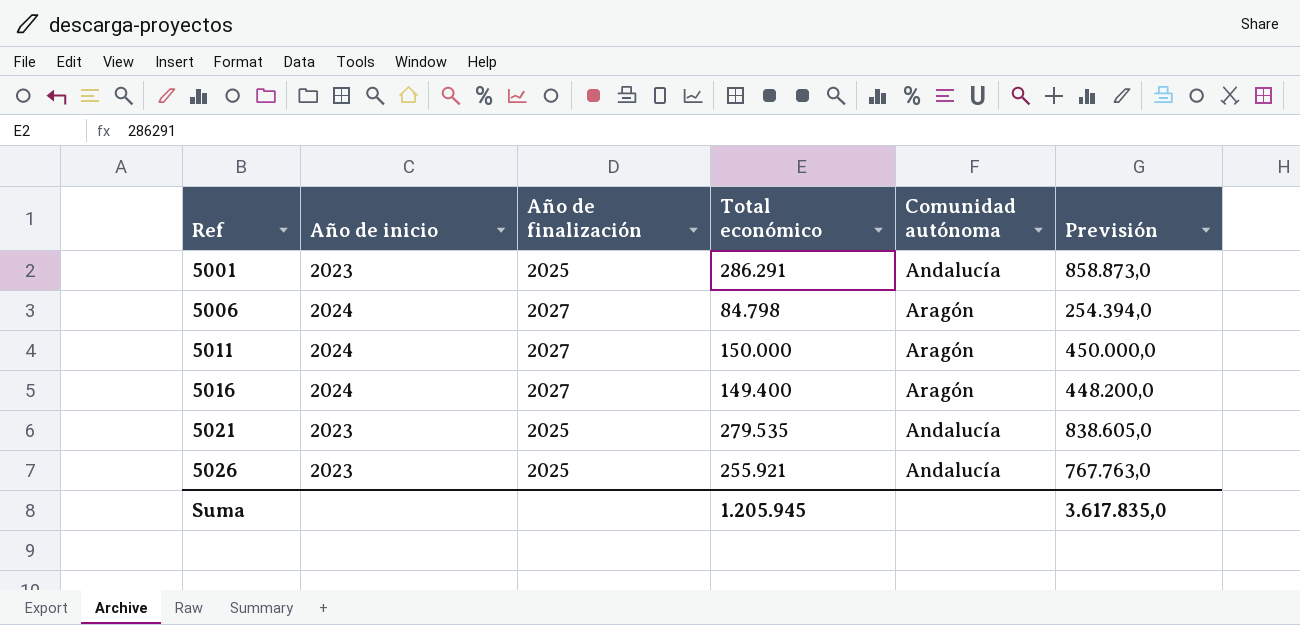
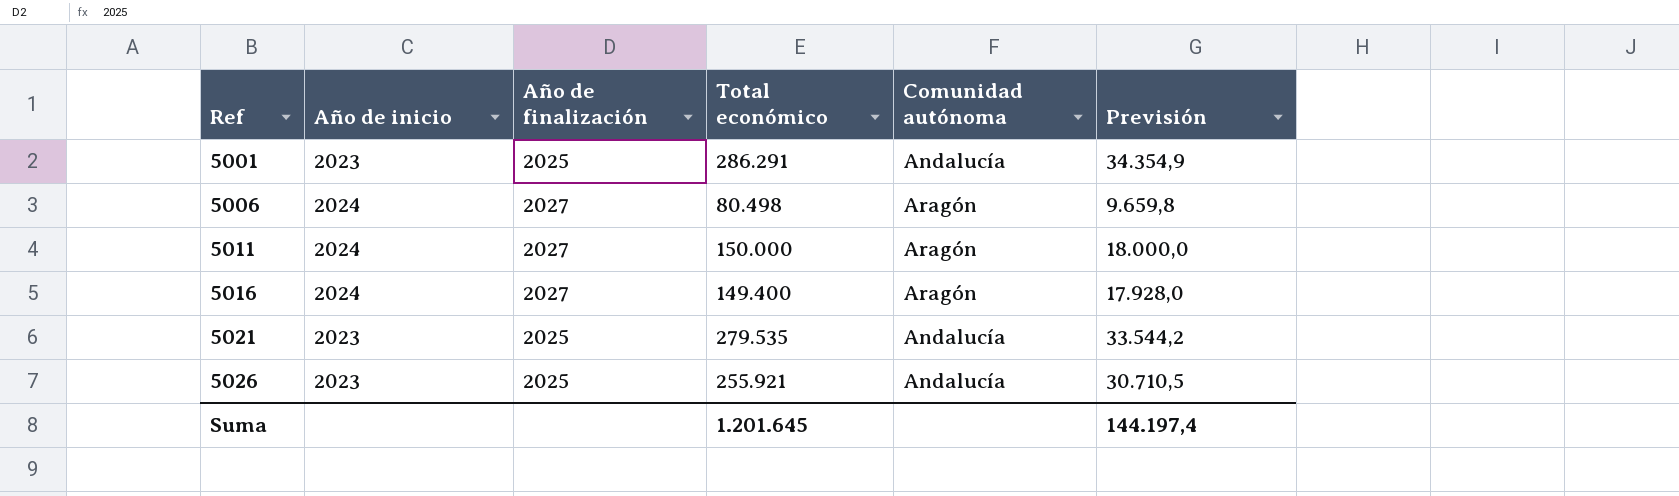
column Previsión | formula: [Total económico] * 3 -> [Total económico] * 0,12
5006 | Total económico: 84.798 -> 80.498
Suma | Total económico: 1.205.945 -> 1.201.645
Suma | Previsión: 3.617.835,0 -> 144.197,4

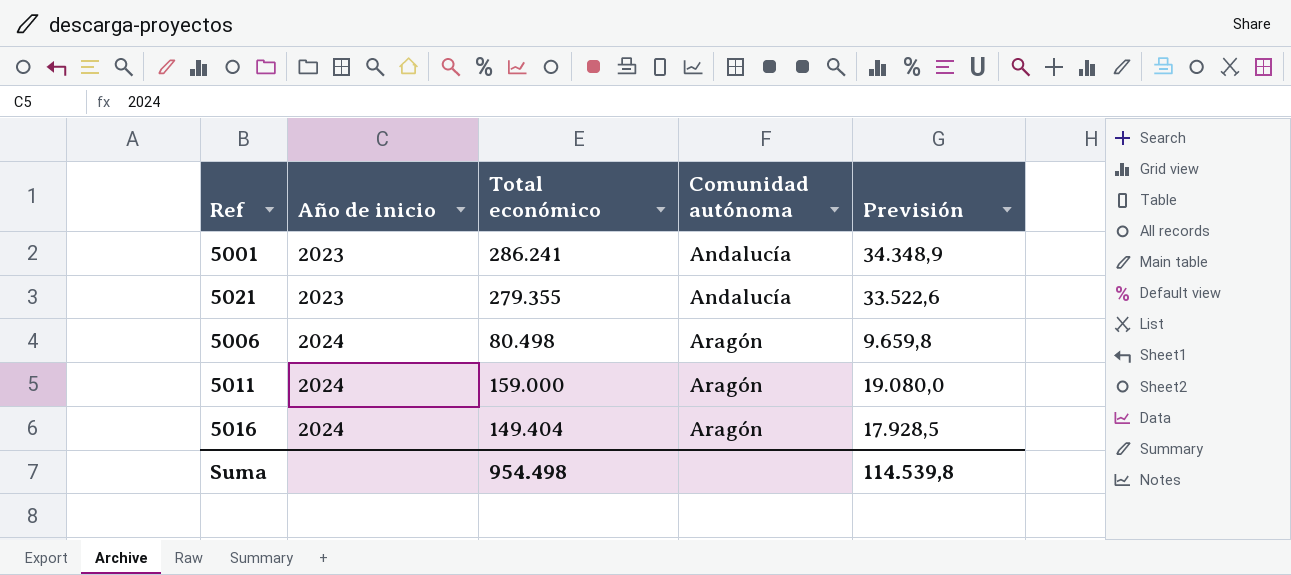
row order: Ref ascending -> Año de inicio ascending
column Año de finalización | position: 3 -> none
row 5026: 2023 | 2025 | 255.921 | Andalucía | 30.710,5 -> none
5001 | Total económico: 286.291 -> 286.241
5001 | Previsión: 34.354,9 -> 34.348,9
5021 | Total económico: 279.535 -> 279.355
5021 | Previsión: 33.544,2 -> 33.522,6
5011 | Total económico: 150.000 -> 159.000
5011 | Previsión: 18.000,0 -> 19.080,0
5016 | Total económico: 149.400 -> 149.404
5016 | Previsión: 17.928,0 -> 17.928,5
Suma | Total económico: 1.201.645 -> 954.498
Suma | Previsión: 144.197,4 -> 114.539,8

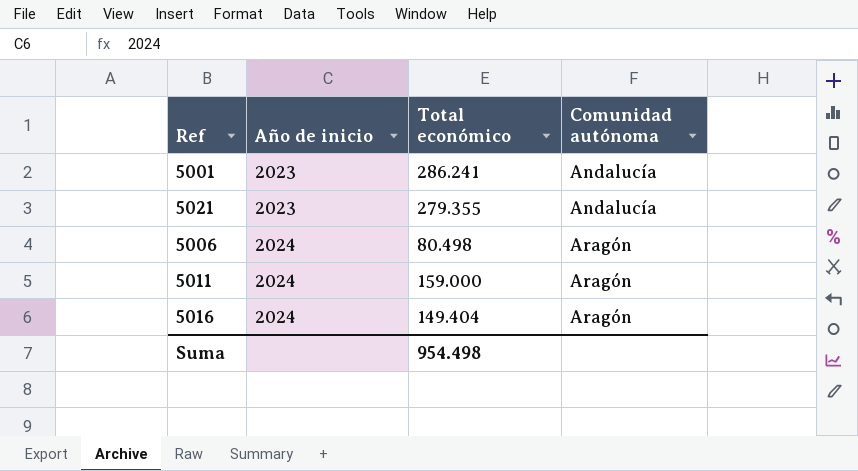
column Previsión | formula: [Total económico] * 0,12 -> none

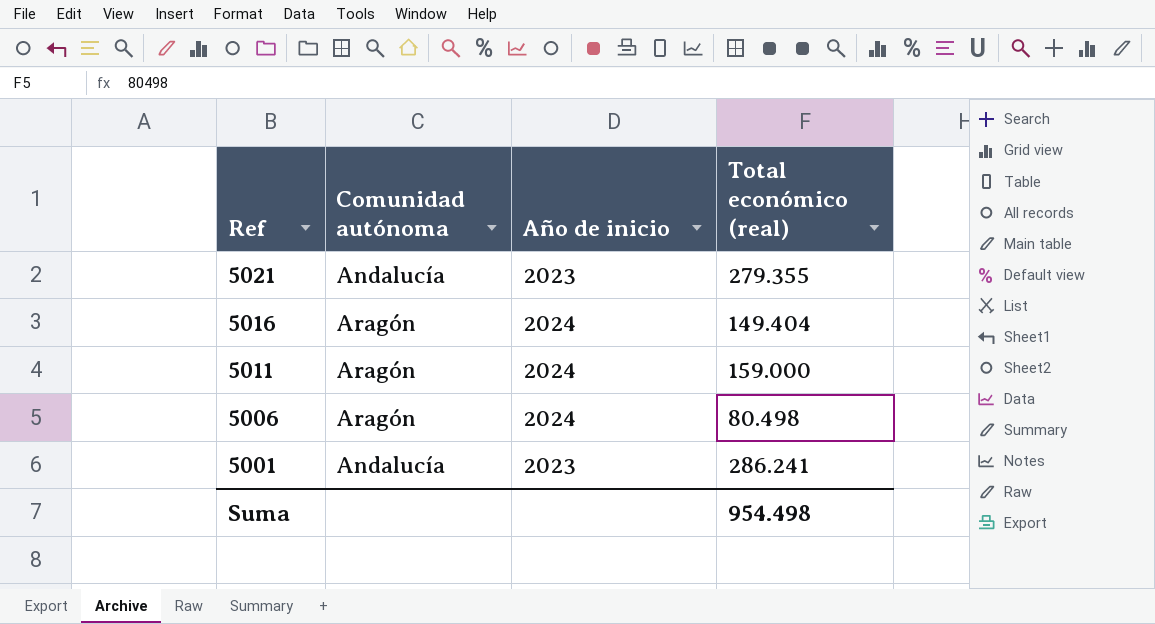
row order: Año de inicio ascending -> Ref descending
column Comunidad autónoma | position: 4 -> 2
column name: Total económico -> Total económico (real)

